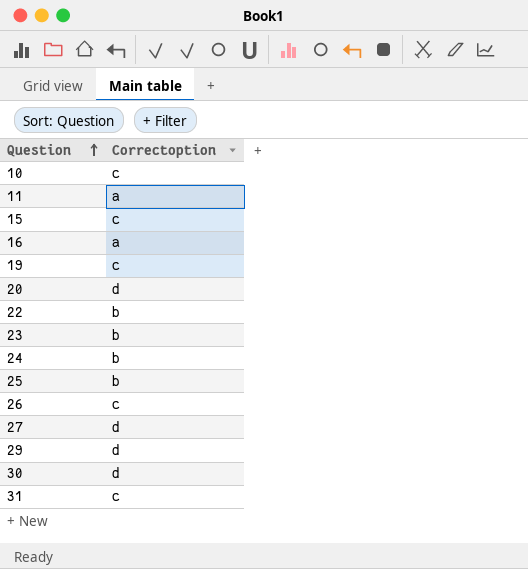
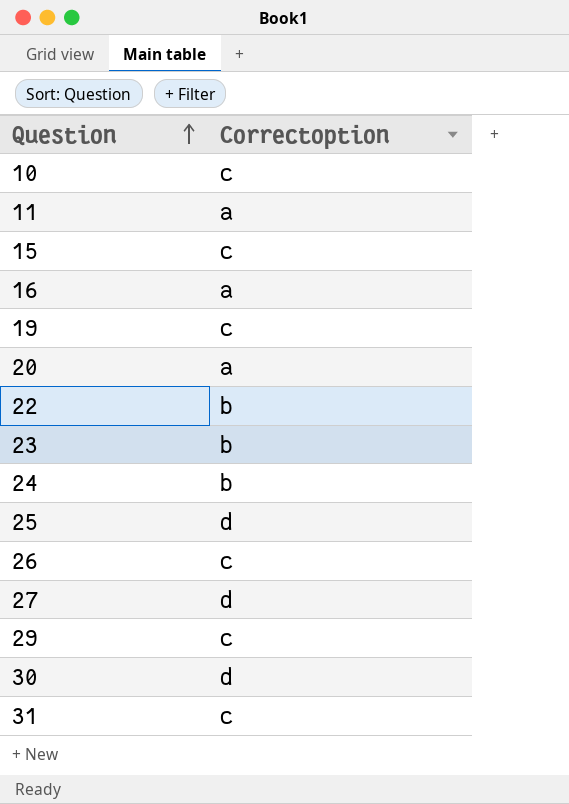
20 | Correctoption: d -> a
25 | Correctoption: b -> d
29 | Correctoption: d -> c

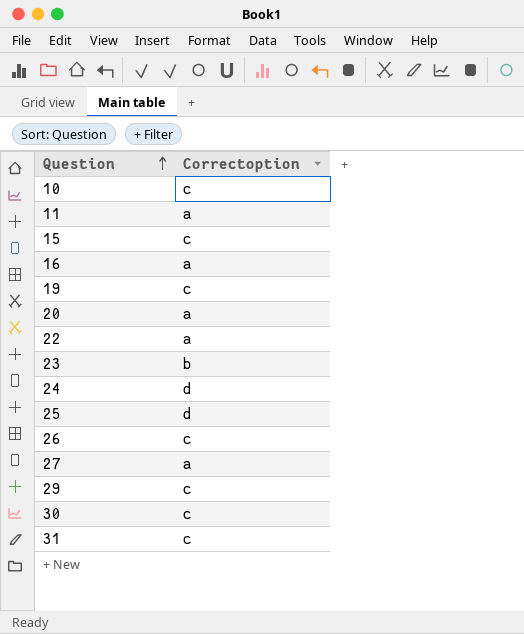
22 | Correctoption: b -> a
24 | Correctoption: b -> d
27 | Correctoption: d -> a
30 | Correctoption: d -> c

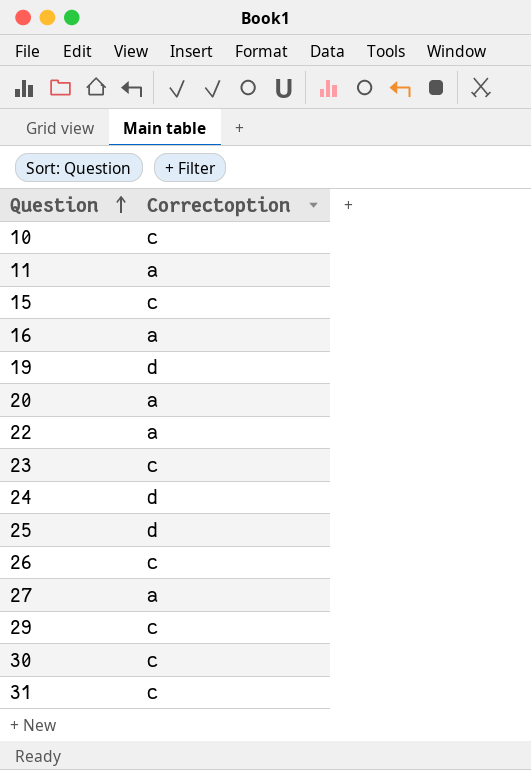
19 | Correctoption: c -> d
23 | Correctoption: b -> c

